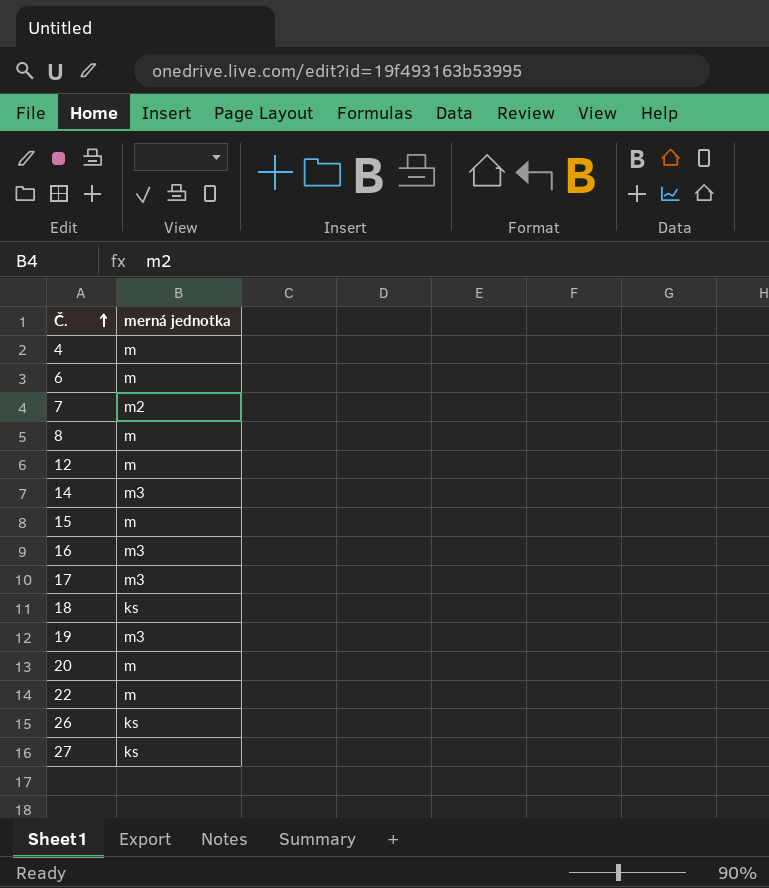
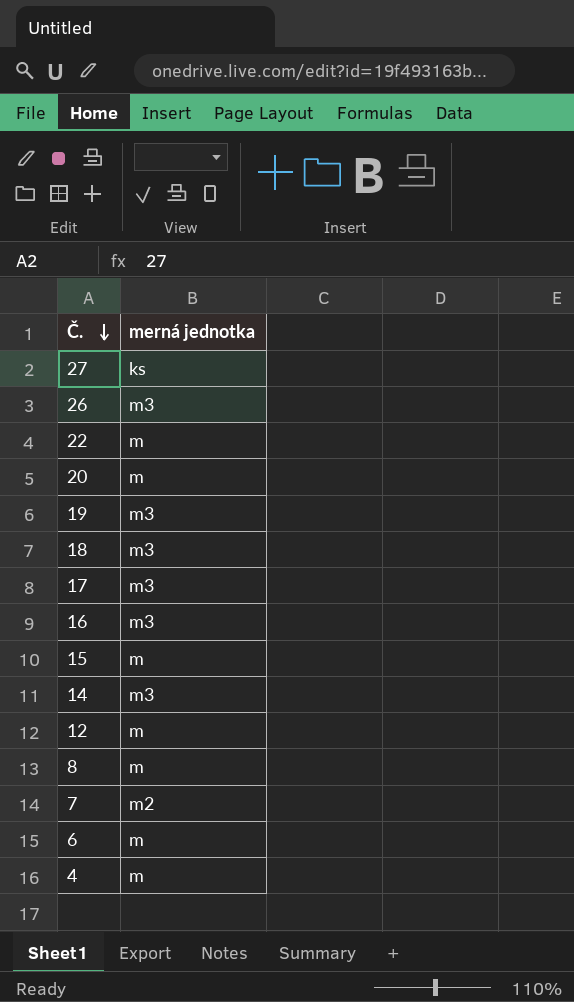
row order: Č. ascending -> Č. descending
26 | merná jednotka: ks -> m3
18 | merná jednotka: ks -> m3

